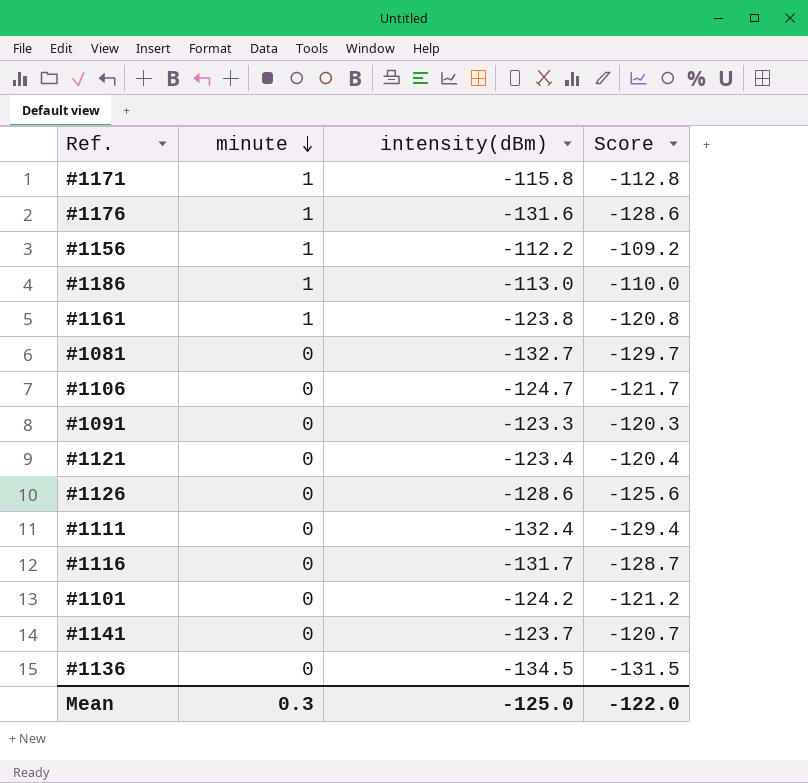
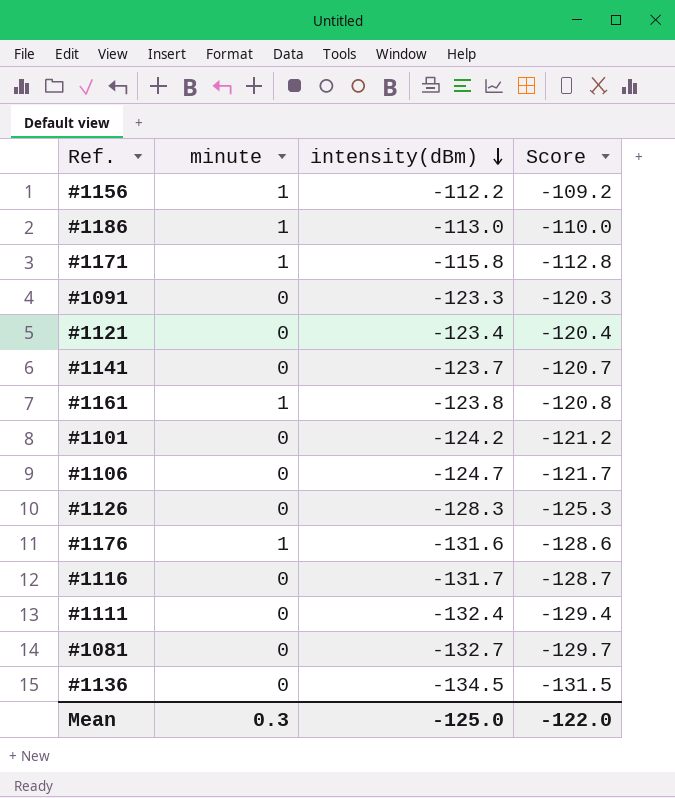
row order: minute descending -> intensity(dBm) descending
#1126 | intensity(dBm): -128.6 -> -128.3
#1126 | Score: -125.6 -> -125.3

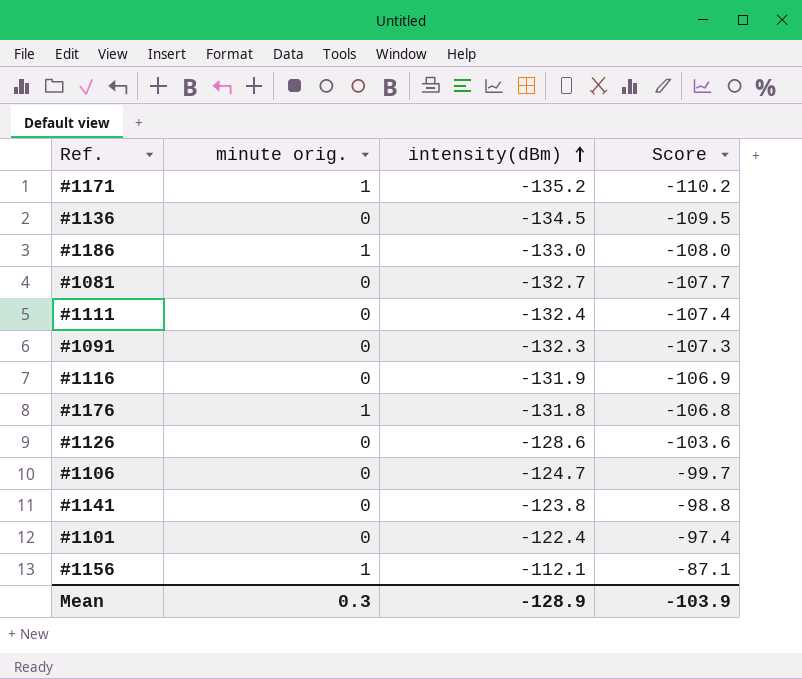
row order: intensity(dBm) descending -> intensity(dBm) ascending
column name: minute -> minute orig.
column Score | formula: [intensity(dBm)] + 3 -> [intensity(dBm)] + 25
row #1121: 0 | -123.4 | -120.4 -> none
row #1161: 1 | -123.8 | -120.8 -> none
#1171 | intensity(dBm): -115.8 -> -135.2
#1186 | intensity(dBm): -113.0 -> -133.0
#1091 | intensity(dBm): -123.3 -> -132.3
#1116 | intensity(dBm): -131.7 -> -131.9
#1176 | intensity(dBm): -131.6 -> -131.8
#1126 | intensity(dBm): -128.3 -> -128.6
#1141 | intensity(dBm): -123.7 -> -123.8
#1101 | intensity(dBm): -124.2 -> -122.4
#1156 | intensity(dBm): -112.2 -> -112.1
Mean | intensity(dBm): -125.0 -> -128.9
Mean | Score: -122.0 -> -103.9

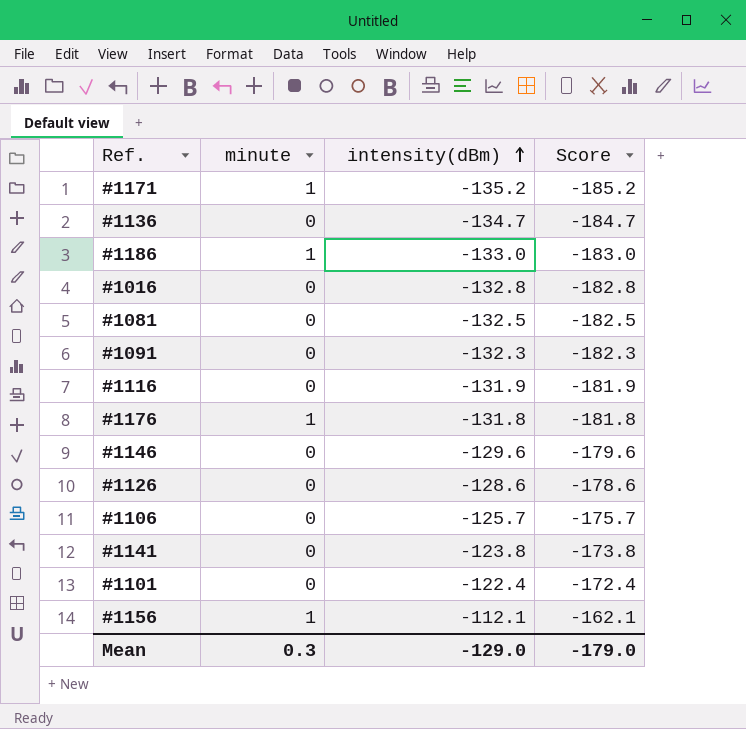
column name: minute orig. -> minute
column Score | formula: [intensity(dBm)] + 25 -> [intensity(dBm)] - 50
row #1111: 0 | -132.4 | -107.4 -> none
#1136 | intensity(dBm): -134.5 -> -134.7
row #1016: none -> 0 | -132.8 | -182.8
#1081 | intensity(dBm): -132.7 -> -132.5
row #1146: none -> 0 | -129.6 | -179.6
#1106 | intensity(dBm): -124.7 -> -125.7
Mean | intensity(dBm): -128.9 -> -129.0
Mean | Score: -103.9 -> -179.0

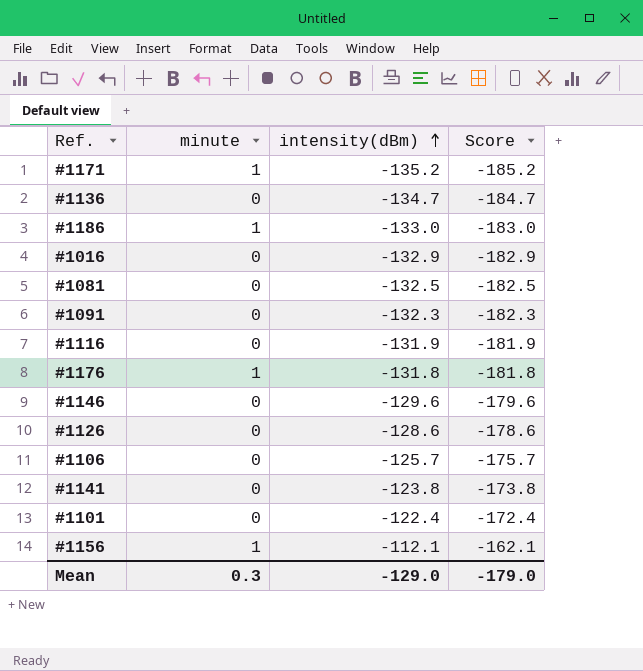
#1016 | intensity(dBm): -132.8 -> -132.9
#1016 | Score: -182.8 -> -182.9

